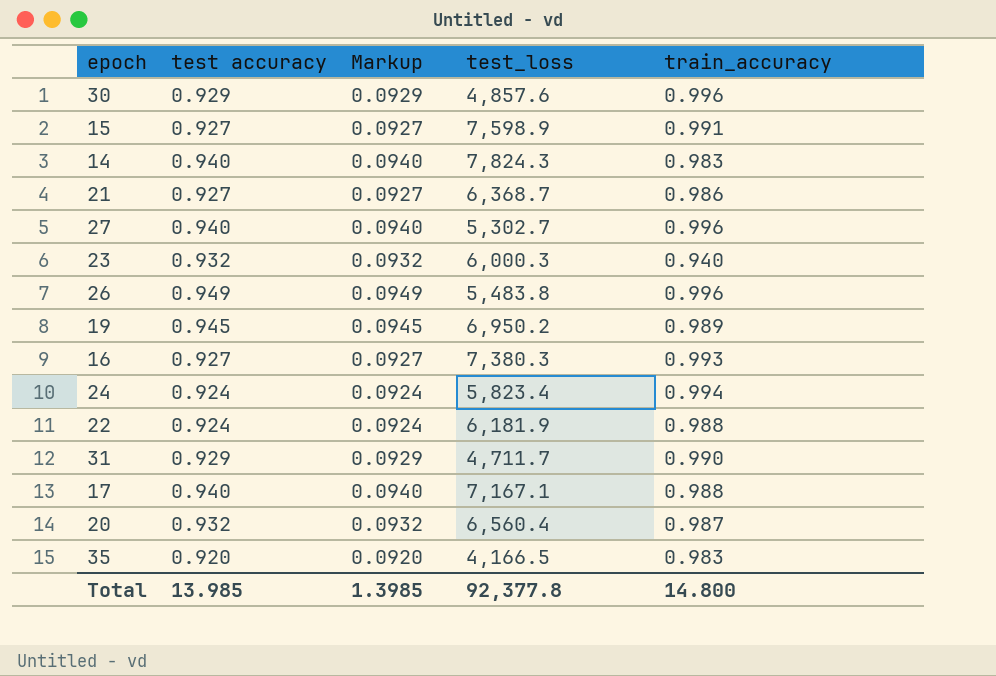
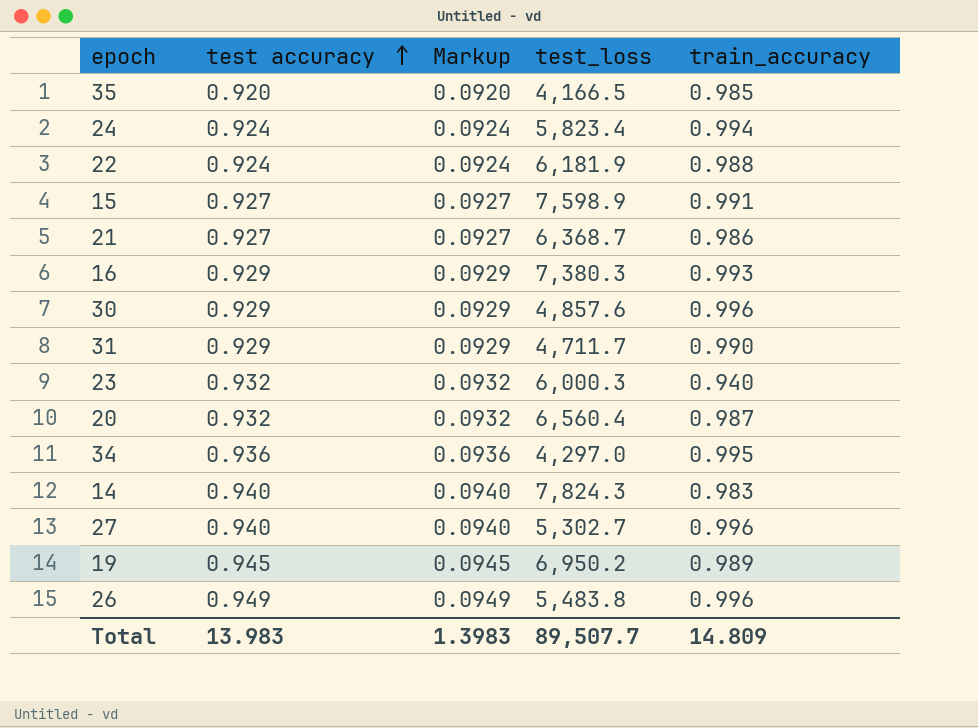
row order: none -> test accuracy ascending
row 17: 0.940 | 0.0940 | 7,167.1 | 0.988 -> none
35 | train_accuracy: 0.983 -> 0.985
16 | test accuracy: 0.927 -> 0.929
16 | Markup: 0.0927 -> 0.0929
row 34: none -> 0.936 | 0.0936 | 4,297.0 | 0.995
Total | test accuracy: 13.985 -> 13.983
Total | Markup: 1.3985 -> 1.3983
Total | test_loss: 92,377.8 -> 89,507.7
Total | train_accuracy: 14.800 -> 14.809

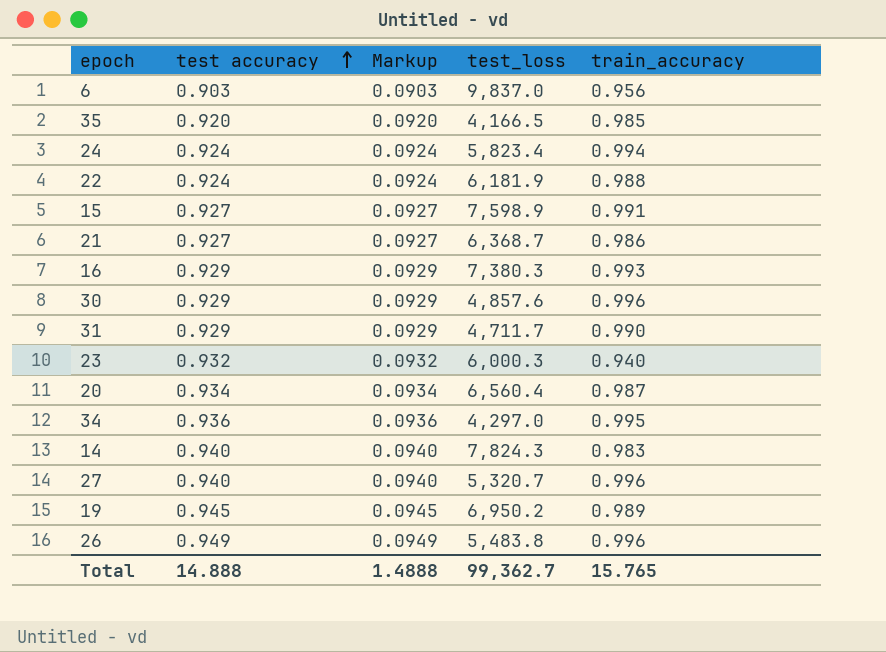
row 6: none -> 0.903 | 0.0903 | 9,837.0 | 0.956
20 | test accuracy: 0.932 -> 0.934
20 | Markup: 0.0932 -> 0.0934
27 | test_loss: 5,302.7 -> 5,320.7
Total | test accuracy: 13.983 -> 14.888
Total | Markup: 1.3983 -> 1.4888
Total | test_loss: 89,507.7 -> 99,362.7
Total | train_accuracy: 14.809 -> 15.765

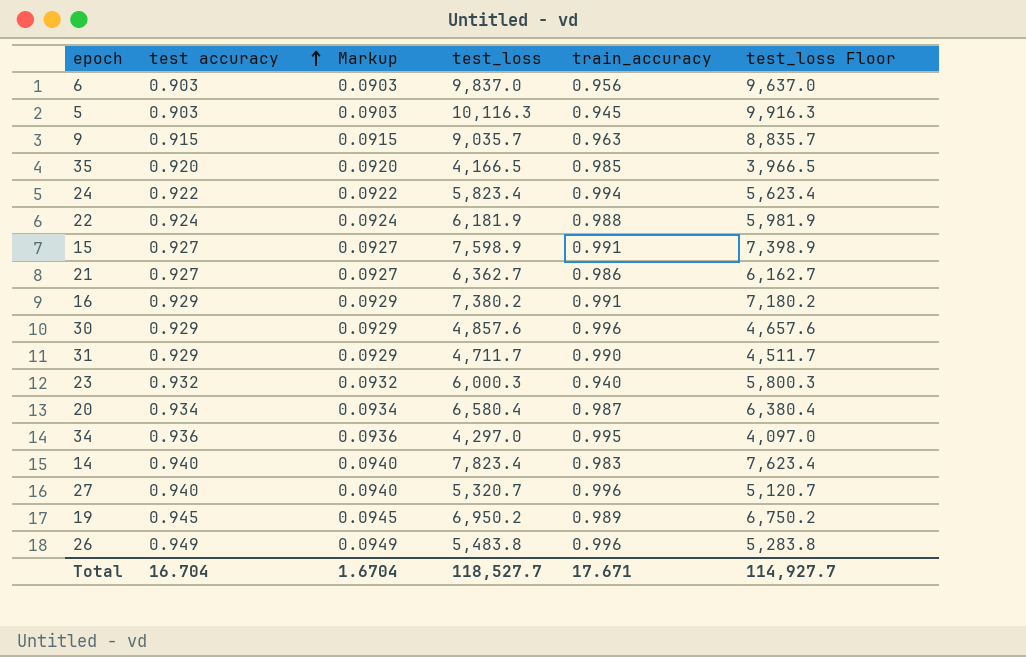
column test_loss Floor | formula: none -> [test_loss] - 200
row 5: none -> 0.903 | 0.0903 | 10,116.3 | 0.945 | 9,916.3
row 9: none -> 0.915 | 0.0915 | 9,035.7 | 0.963 | 8,835.7
24 | test accuracy: 0.924 -> 0.922
24 | Markup: 0.0924 -> 0.0922
21 | test_loss: 6,368.7 -> 6,362.7
16 | test_loss: 7,380.3 -> 7,380.2
16 | train_accuracy: 0.993 -> 0.991
20 | test_loss: 6,560.4 -> 6,580.4
14 | test_loss: 7,824.3 -> 7,823.4
Total | test accuracy: 14.888 -> 16.704
Total | Markup: 1.4888 -> 1.6704
Total | test_loss: 99,362.7 -> 118,527.7
Total | train_accuracy: 15.765 -> 17.671

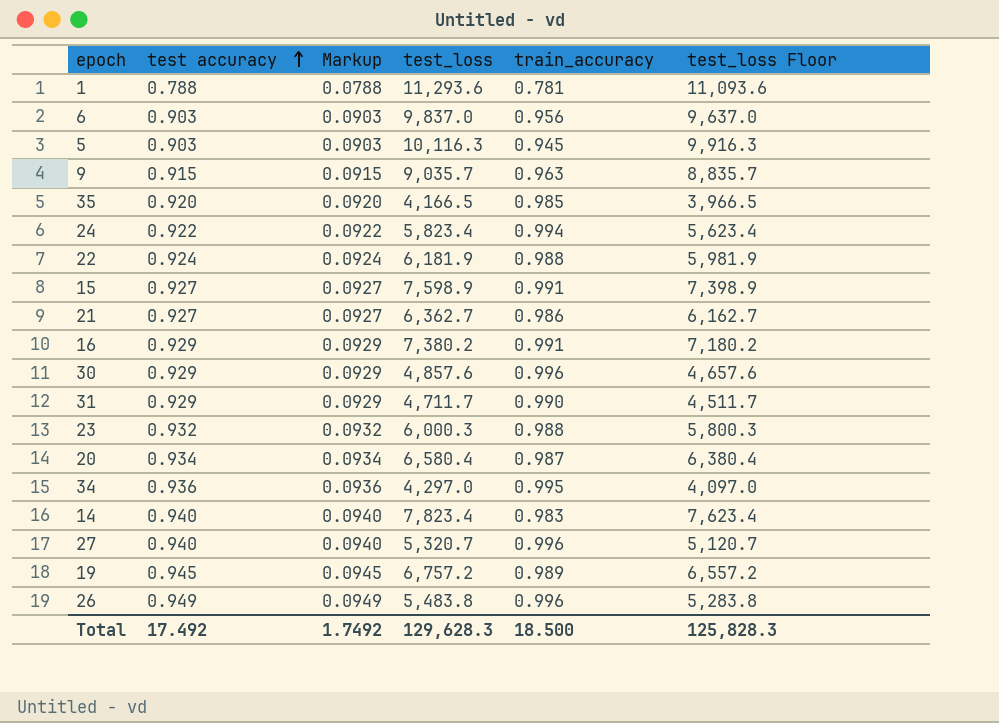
row 1: none -> 0.788 | 0.0788 | 11,293.6 | 0.781 | 11,093.6
23 | train_accuracy: 0.940 -> 0.988
19 | test_loss: 6,950.2 -> 6,757.2
19 | test_loss Floor: 6,750.2 -> 6,557.2
Total | test accuracy: 16.704 -> 17.492
Total | Markup: 1.6704 -> 1.7492
Total | test_loss: 118,527.7 -> 129,628.3
Total | train_accuracy: 17.671 -> 18.500
Total | test_loss Floor: 114,927.7 -> 125,828.3

